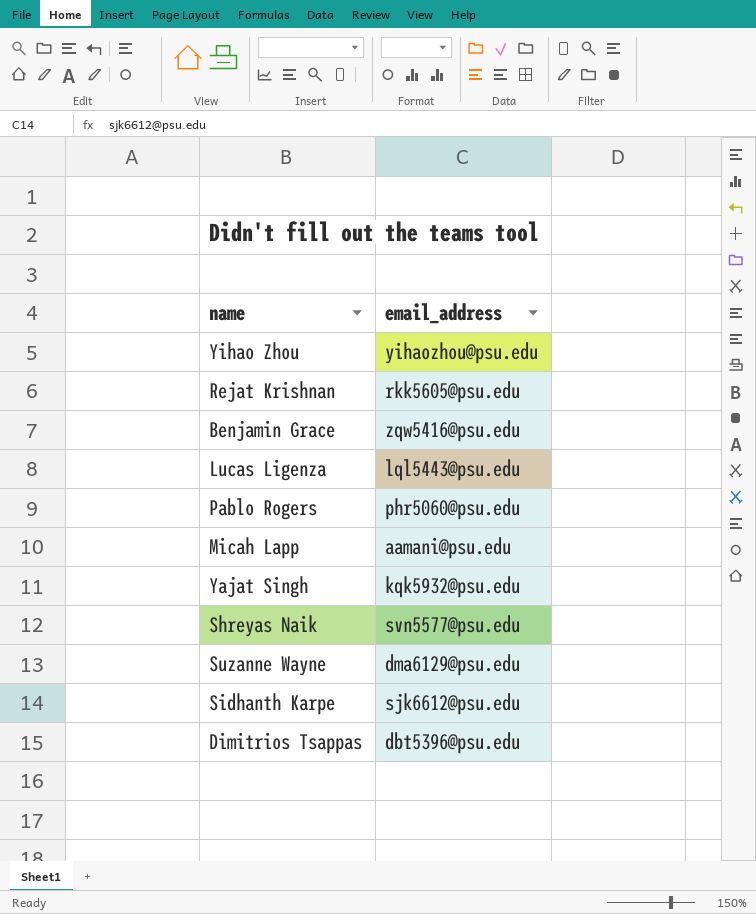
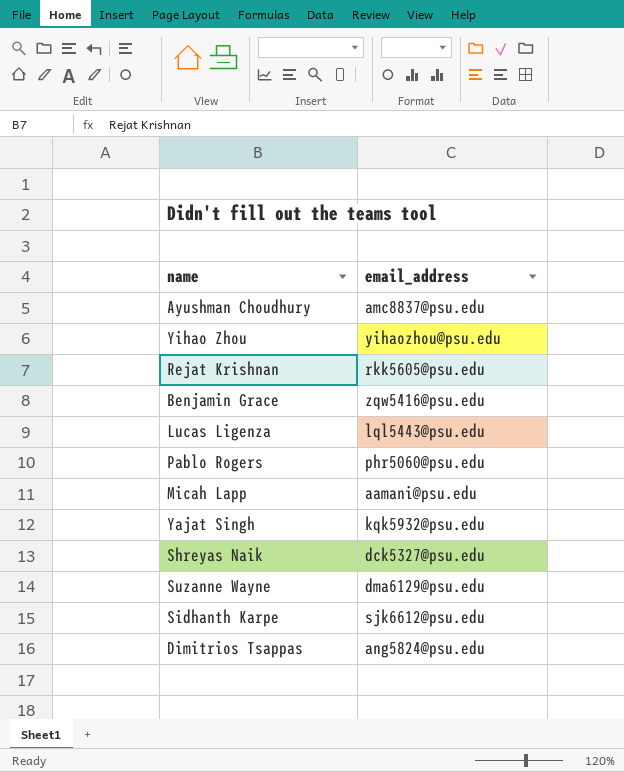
row Ayushman Choudhury: none -> amc8837@psu.edu
Shreyas Naik | email_address: svn5577@psu.edu -> dck5327@psu.edu
Dimitrios Tsappas | email_address: dbt5396@psu.edu -> ang5824@psu.edu

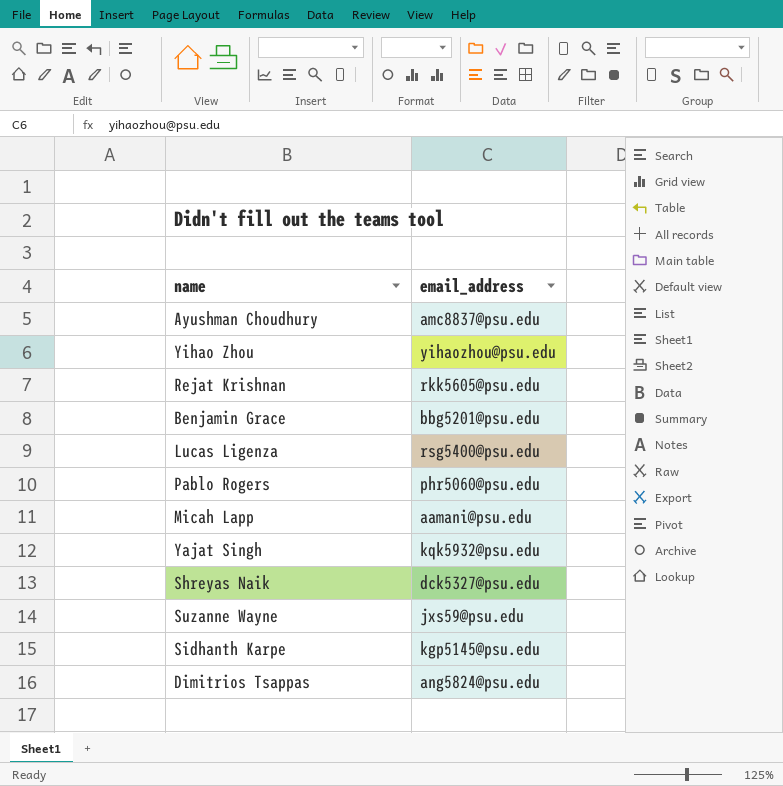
Benjamin Grace | email_address: zqw5416@psu.edu -> bbg5201@psu.edu
Lucas Ligenza | email_address: lql5443@psu.edu -> rsg5400@psu.edu
Suzanne Wayne | email_address: dma6129@psu.edu -> jxs59@psu.edu
Sidhanth Karpe | email_address: sjk6612@psu.edu -> kgp5145@psu.edu

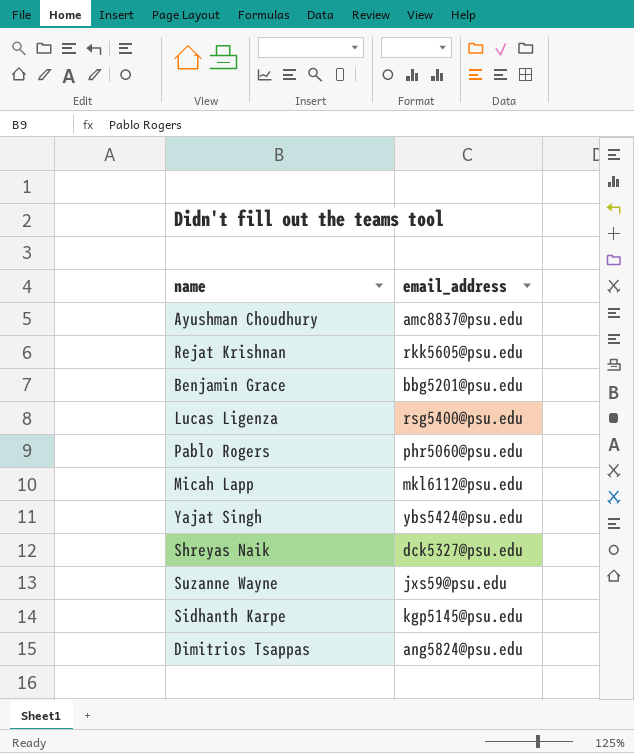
row Yihao Zhou: yihaozhou@psu.edu -> none
Micah Lapp | email_address: aamani@psu.edu -> mkl6112@psu.edu
Yajat Singh | email_address: kqk5932@psu.edu -> ybs5424@psu.edu

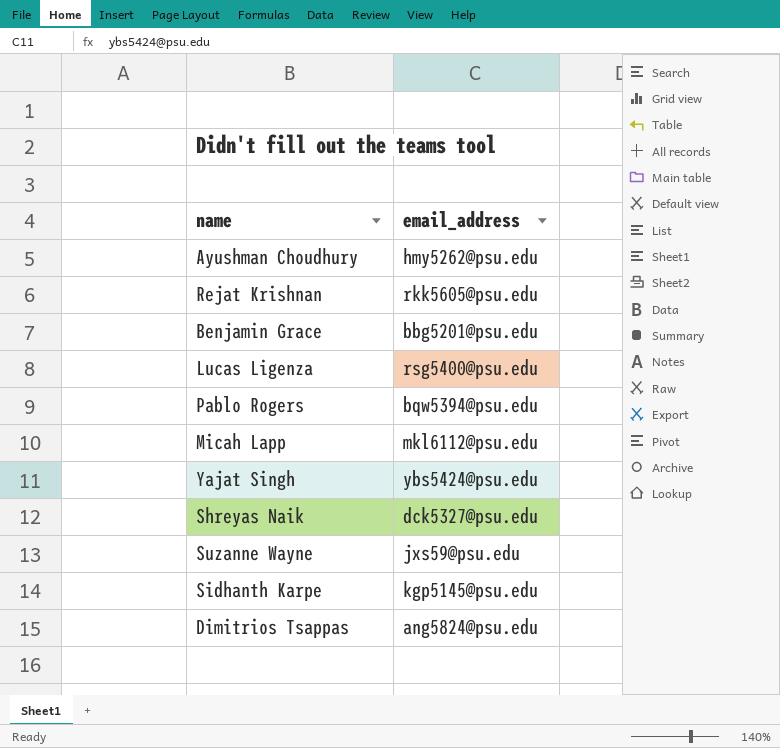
Ayushman Choudhury | email_address: amc8837@psu.edu -> hmy5262@psu.edu
Pablo Rogers | email_address: phr5060@psu.edu -> bqw5394@psu.edu

